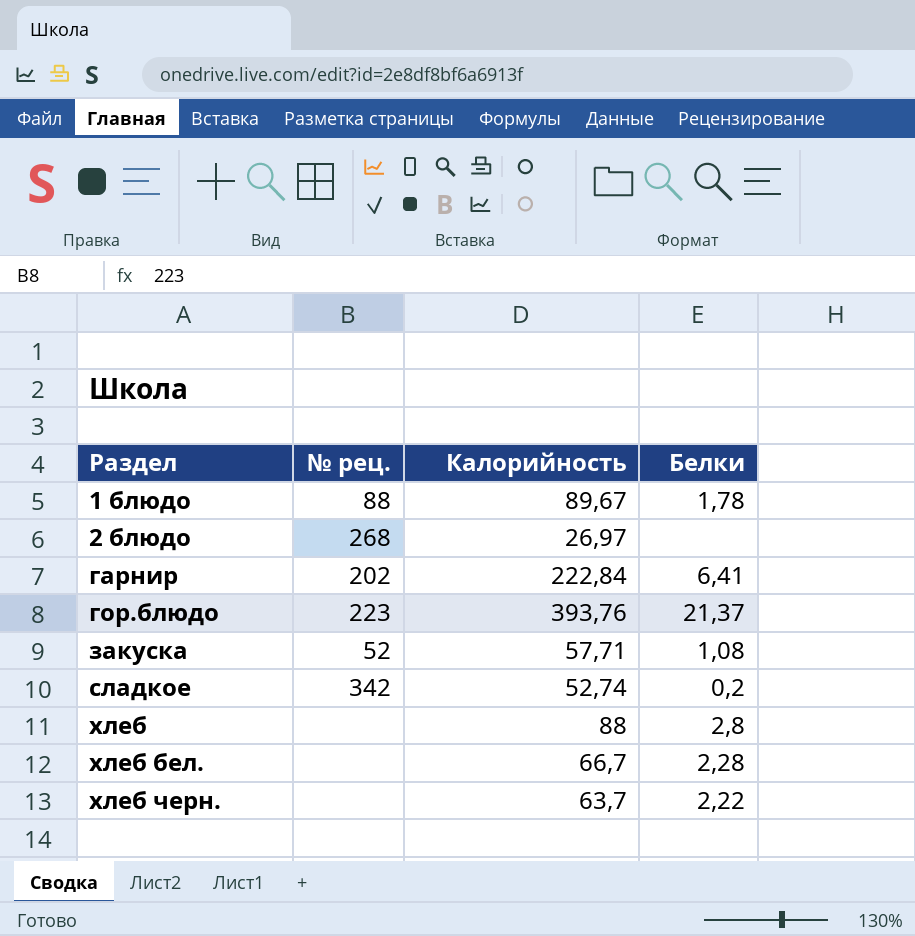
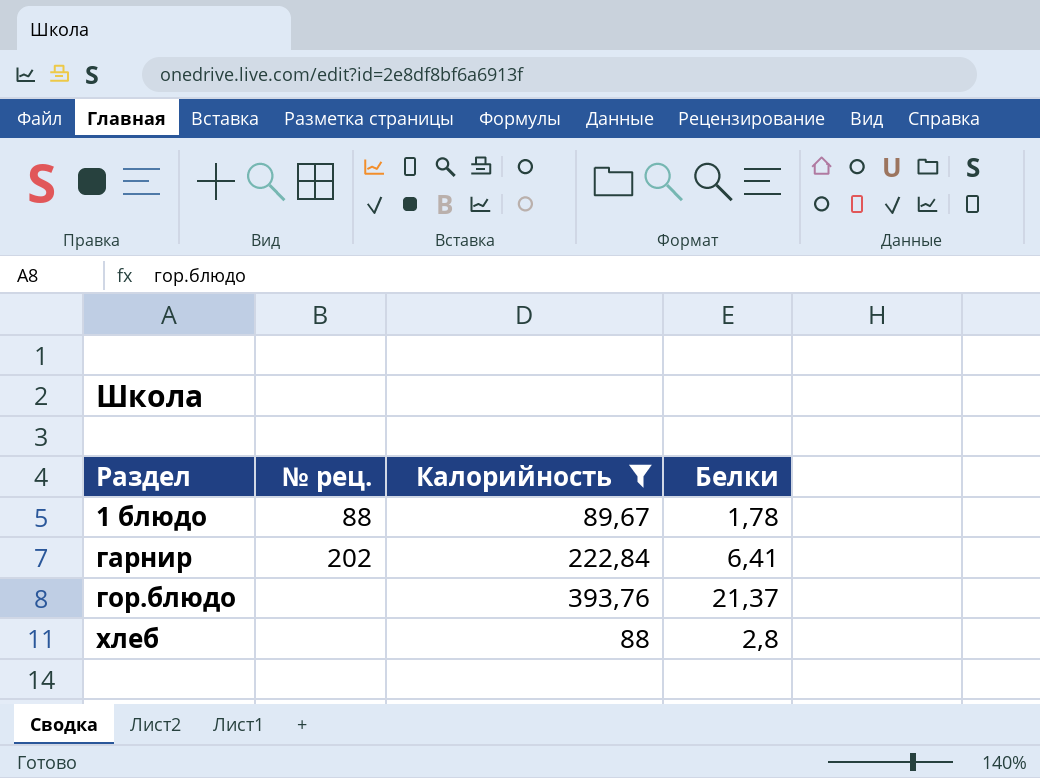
filter: none -> Калорийность >= 88
гор.блюдо | № рец.: 223 -> none

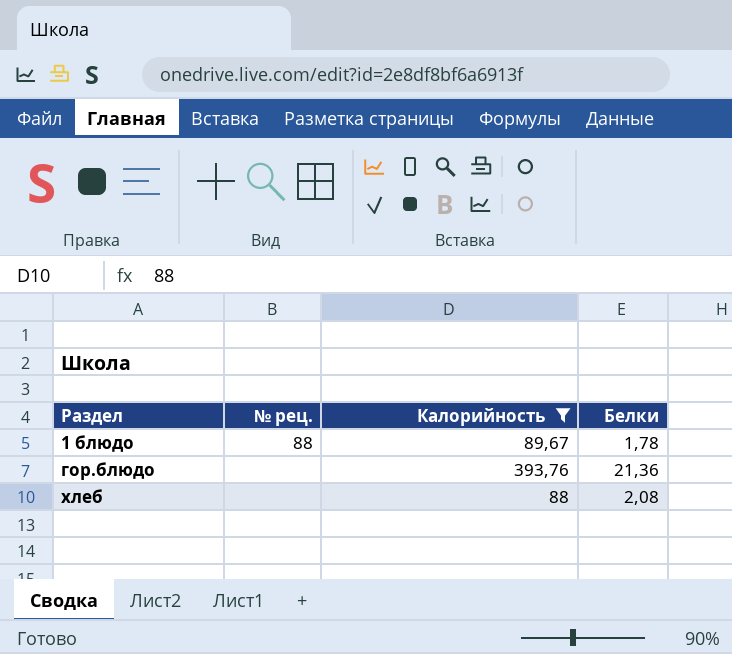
row гарнир: 202 | 222,84 | 6,41 -> none
гор.блюдо | Белки: 21,37 -> 21,36
хлеб | Белки: 2,8 -> 2,08

